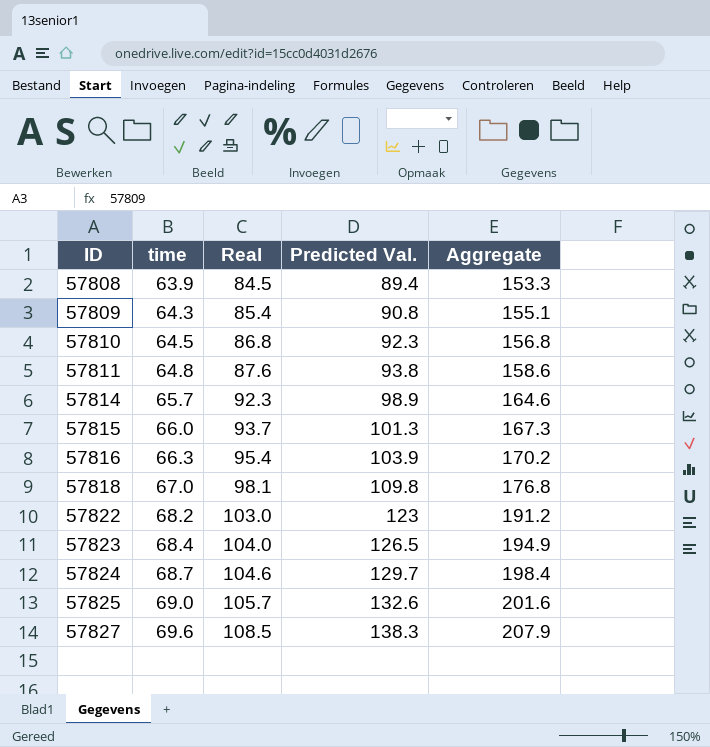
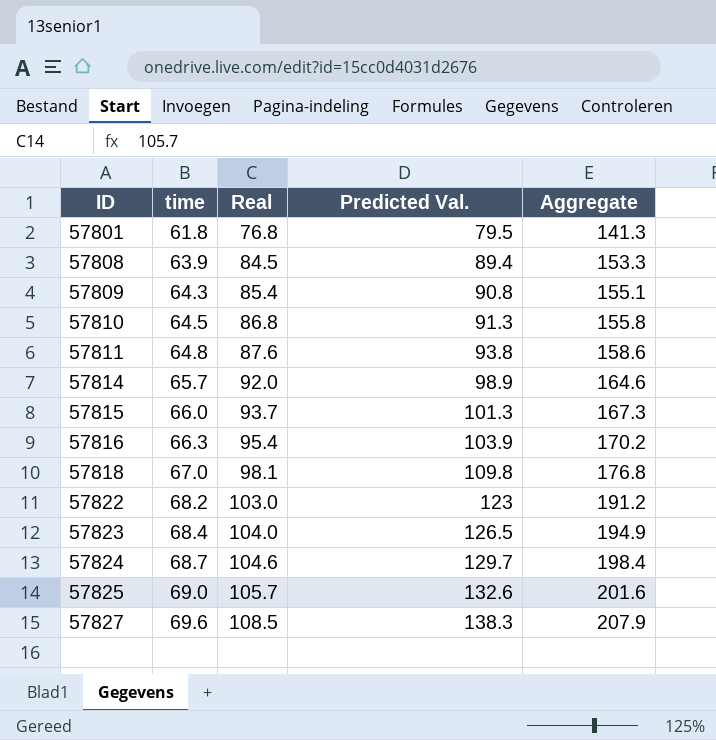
row 57801: none -> 61.8 | 76.8 | 79.5 | 141.3
57810 | Predicted Val.: 92.3 -> 91.3
57810 | Aggregate: 156.8 -> 155.8
57814 | Real: 92.3 -> 92.0

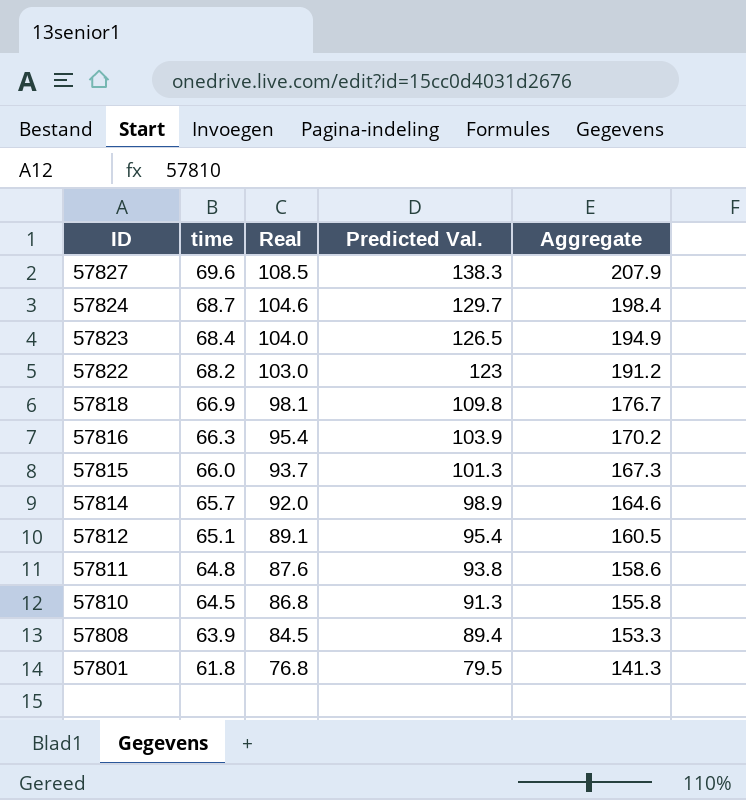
row order: ID ascending -> ID descending
row 57809: 64.3 | 85.4 | 90.8 | 155.1 -> none
row 57825: 69.0 | 105.7 | 132.6 | 201.6 -> none
57818 | time: 67.0 -> 66.9
57818 | Aggregate: 176.8 -> 176.7
row 57812: none -> 65.1 | 89.1 | 95.4 | 160.5

